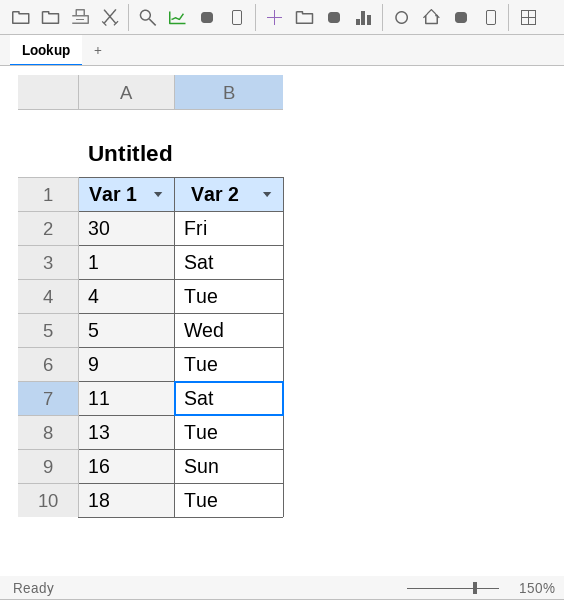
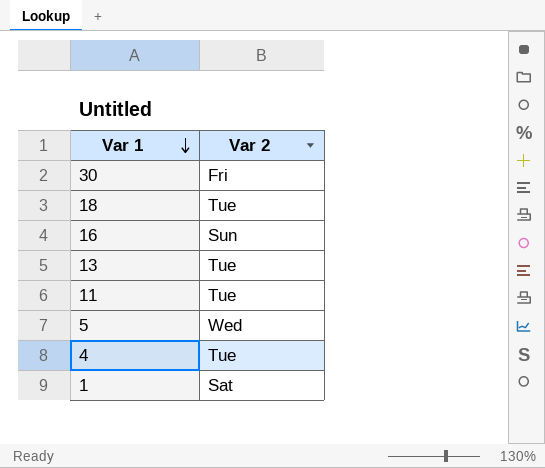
row order: none -> Var 1 descending
row 9: Tue -> none
11 | Var 2: Sat -> Tue

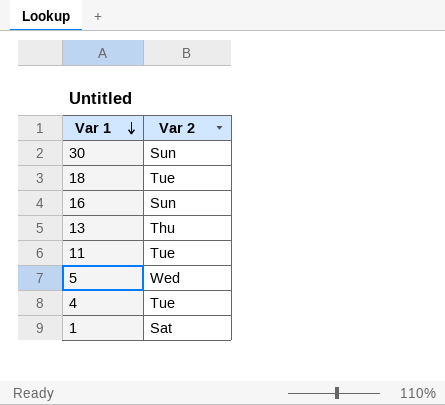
30 | Var 2: Fri -> Sun
13 | Var 2: Tue -> Thu

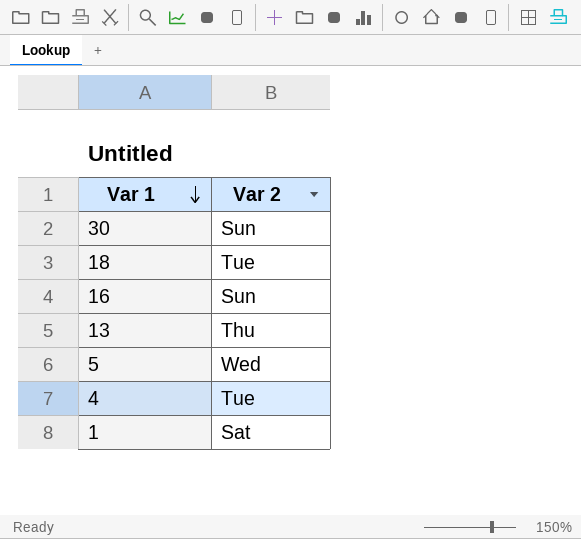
row 11: Tue -> none

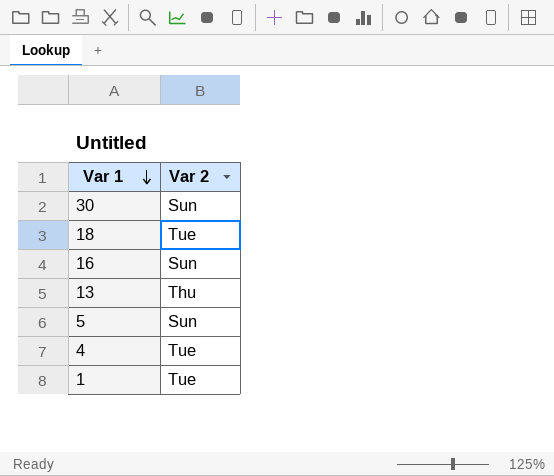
5 | Var 2: Wed -> Sun
1 | Var 2: Sat -> Tue

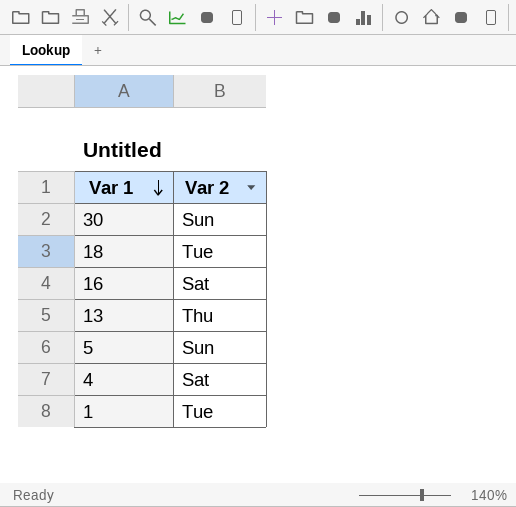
16 | Var 2: Sun -> Sat
4 | Var 2: Tue -> Sat

